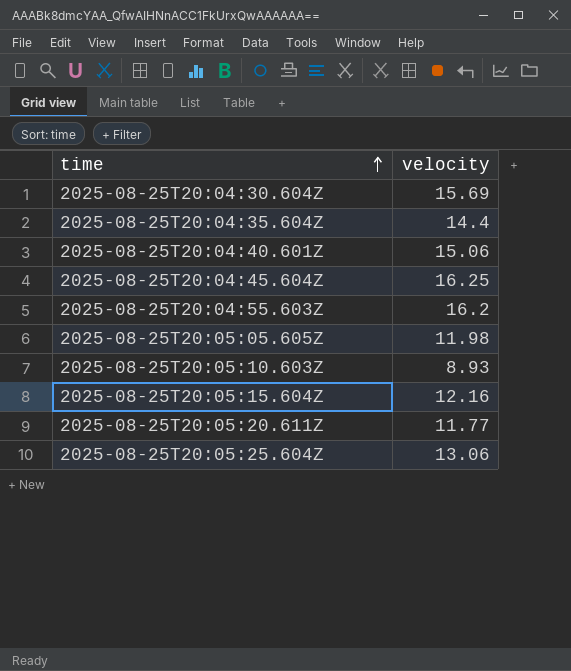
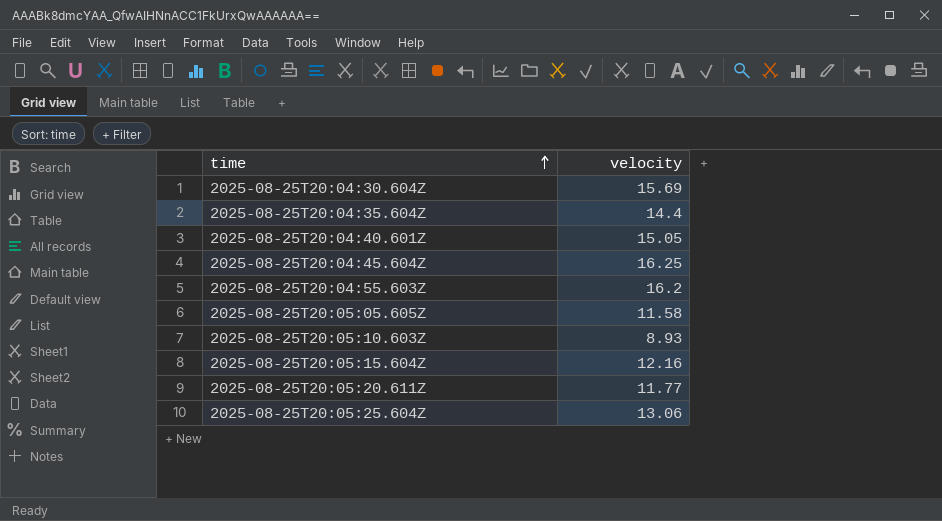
2025-08-25T20:04:40.601Z | velocity: 15.06 -> 15.05
2025-08-25T20:05:05.605Z | velocity: 11.98 -> 11.58

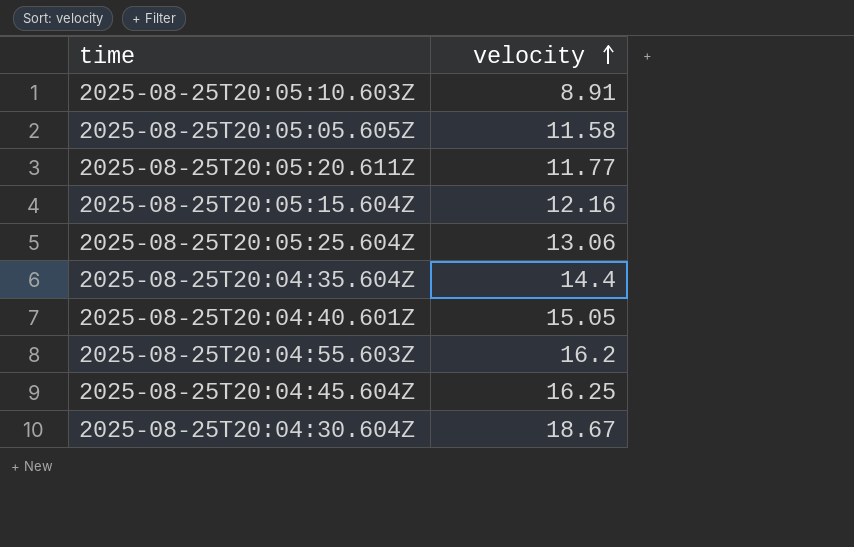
row order: time ascending -> velocity ascending
2025-08-25T20:05:10.603Z | velocity: 8.93 -> 8.91
2025-08-25T20:04:30.604Z | velocity: 15.69 -> 18.67

